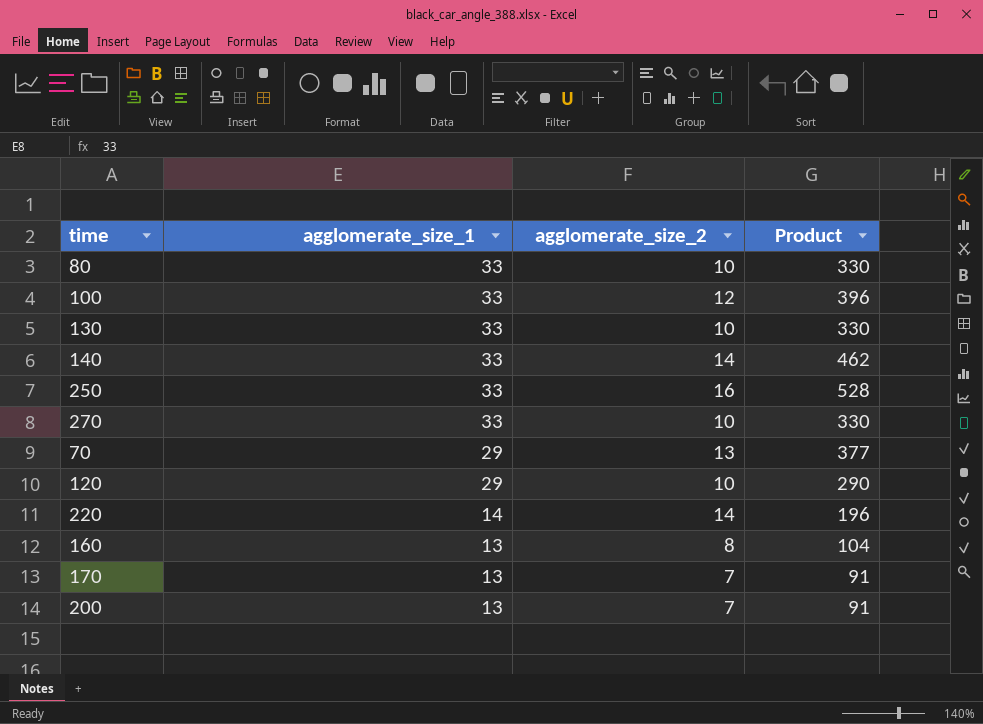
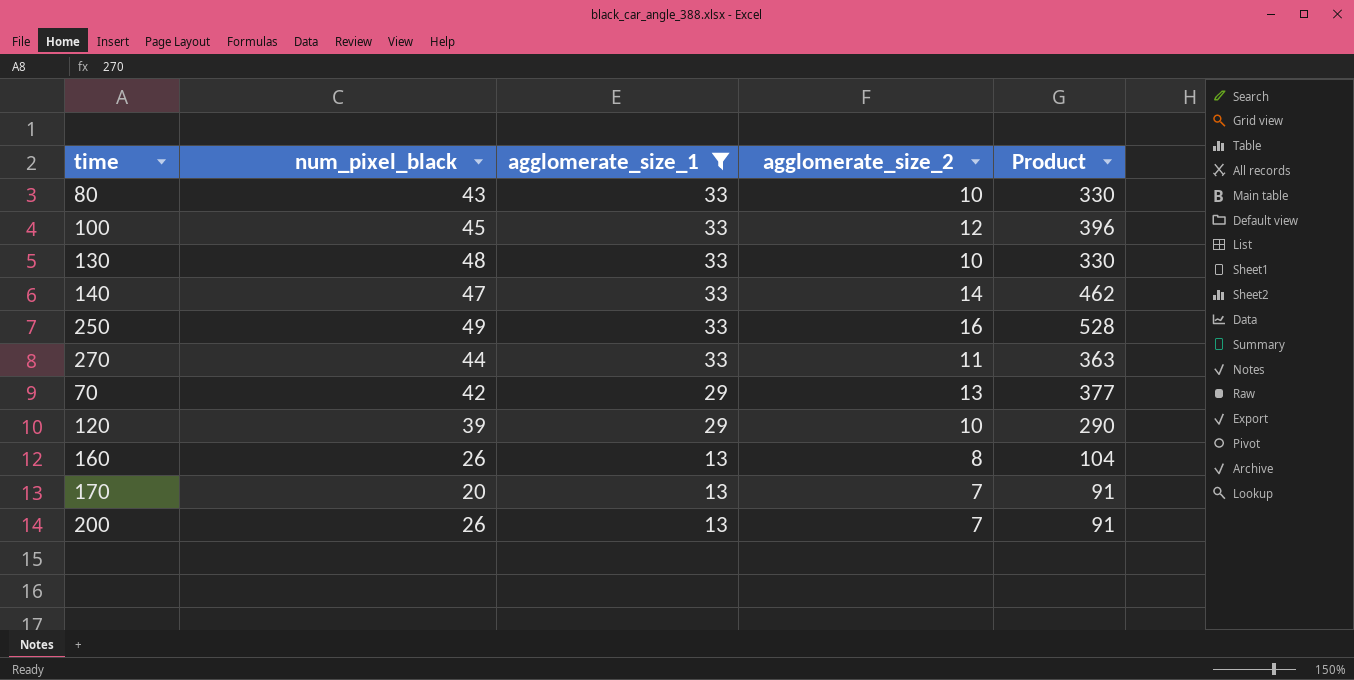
filter: none -> agglomerate_size_1 != 14
column num_pixel_black | position: none -> 2
270 | agglomerate_size_2: 10 -> 11
270 | Product: 330 -> 363

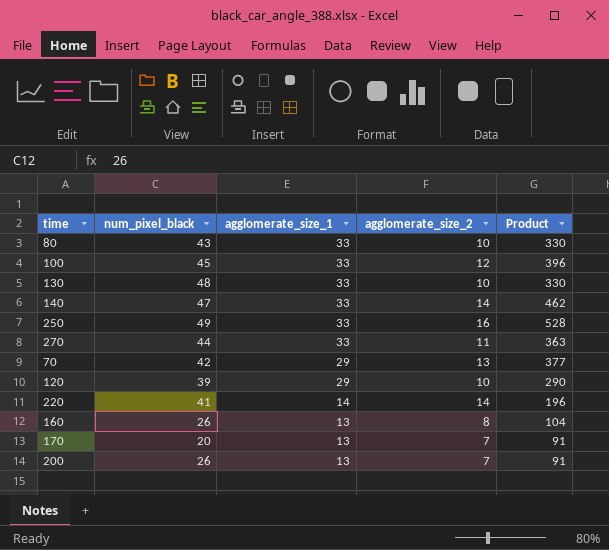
filter: agglomerate_size_1 != 14 -> none

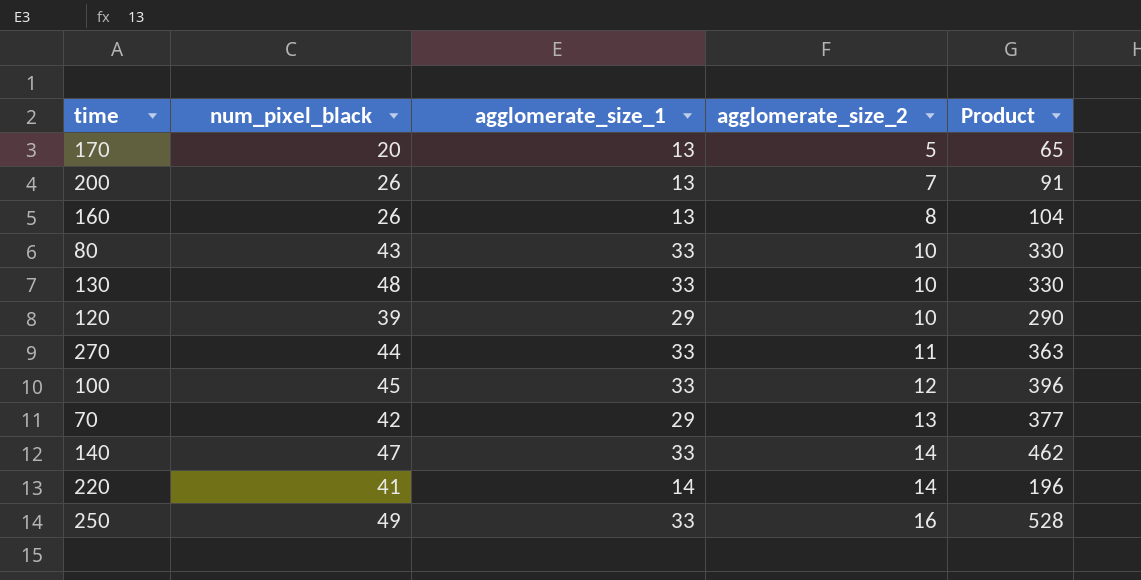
row order: agglomerate_size_1 descending -> agglomerate_size_2 ascending
170 | agglomerate_size_2: 7 -> 5
170 | Product: 91 -> 65

